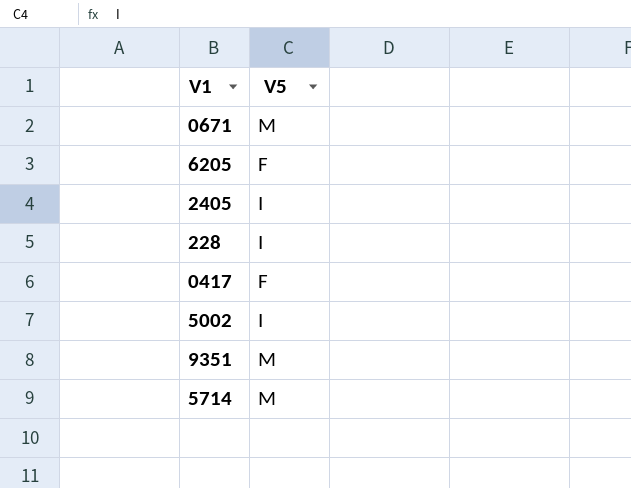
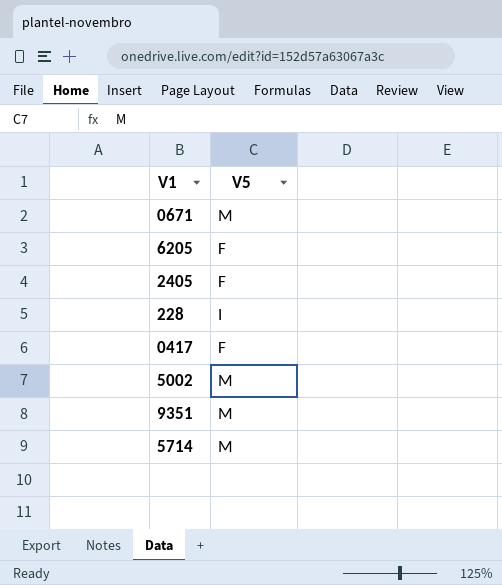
2405 | V5: I -> F
5002 | V5: I -> M

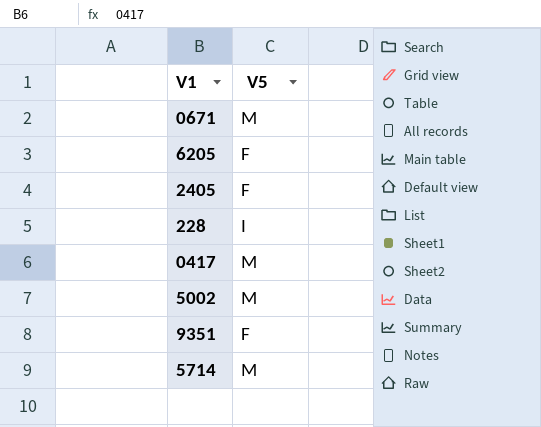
0417 | V5: F -> M
9351 | V5: M -> F

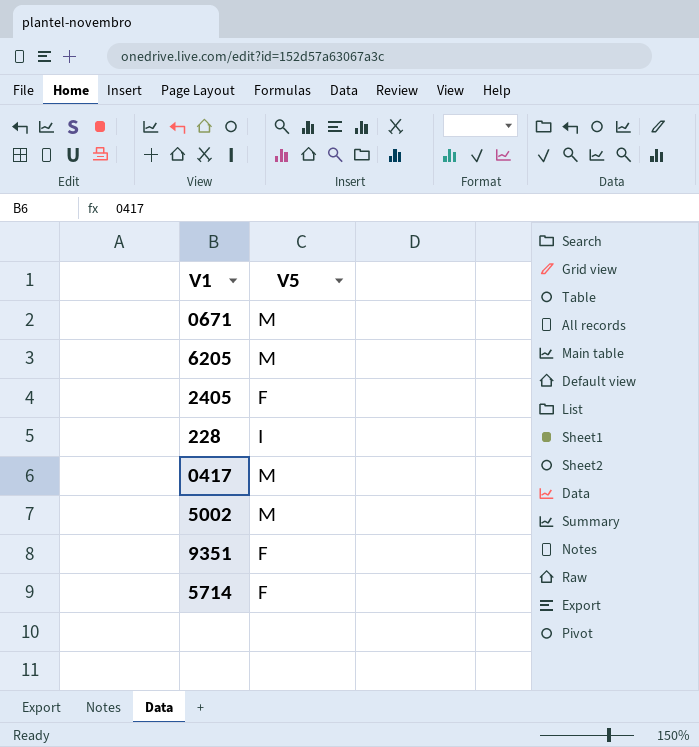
6205 | V5: F -> M
5714 | V5: M -> F

